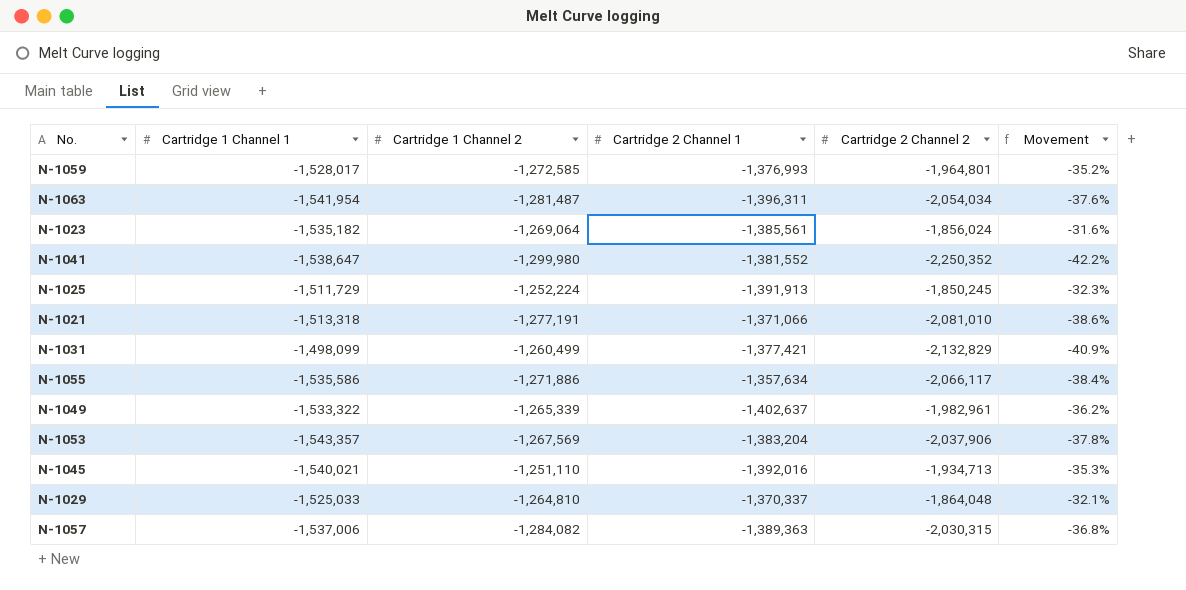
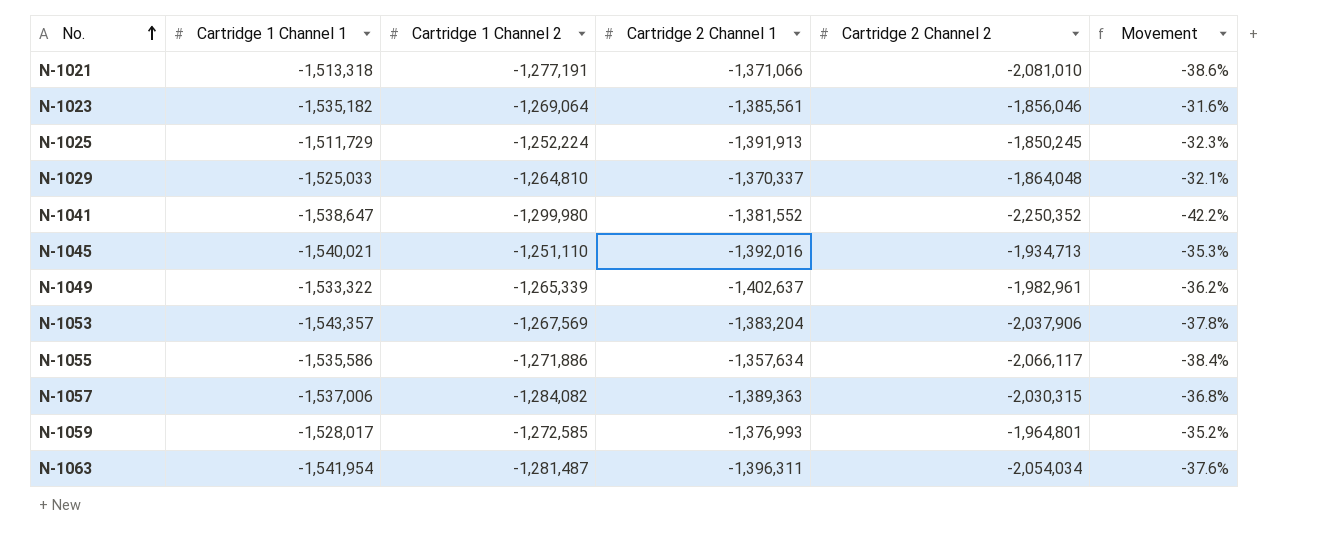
row order: none -> No. ascending
row N-1031: -1,498,099 | -1,260,499 | -1,377,421 | -2,132,829 | -40.9% -> none
N-1023 | Cartridge 2 Channel 2: -1,856,024 -> -1,856,046

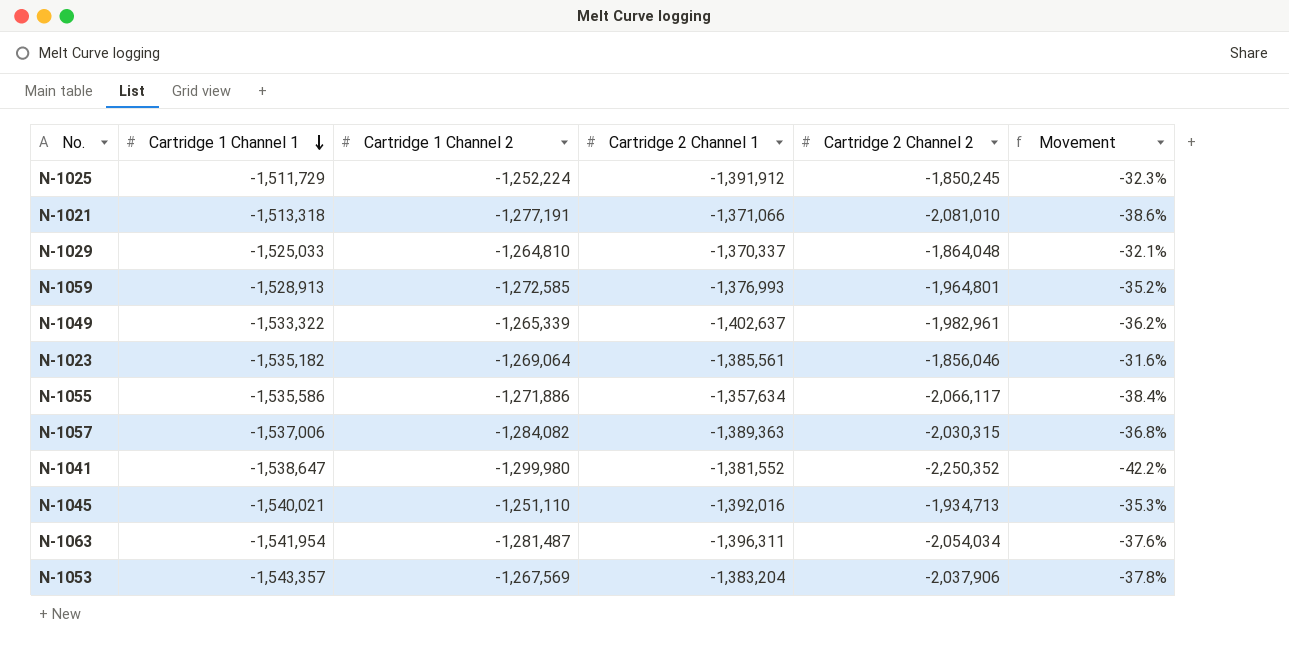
row order: No. ascending -> Cartridge 1 Channel 1 descending
N-1025 | Cartridge 2 Channel 1: -1,391,913 -> -1,391,912
N-1059 | Cartridge 1 Channel 1: -1,528,017 -> -1,528,913

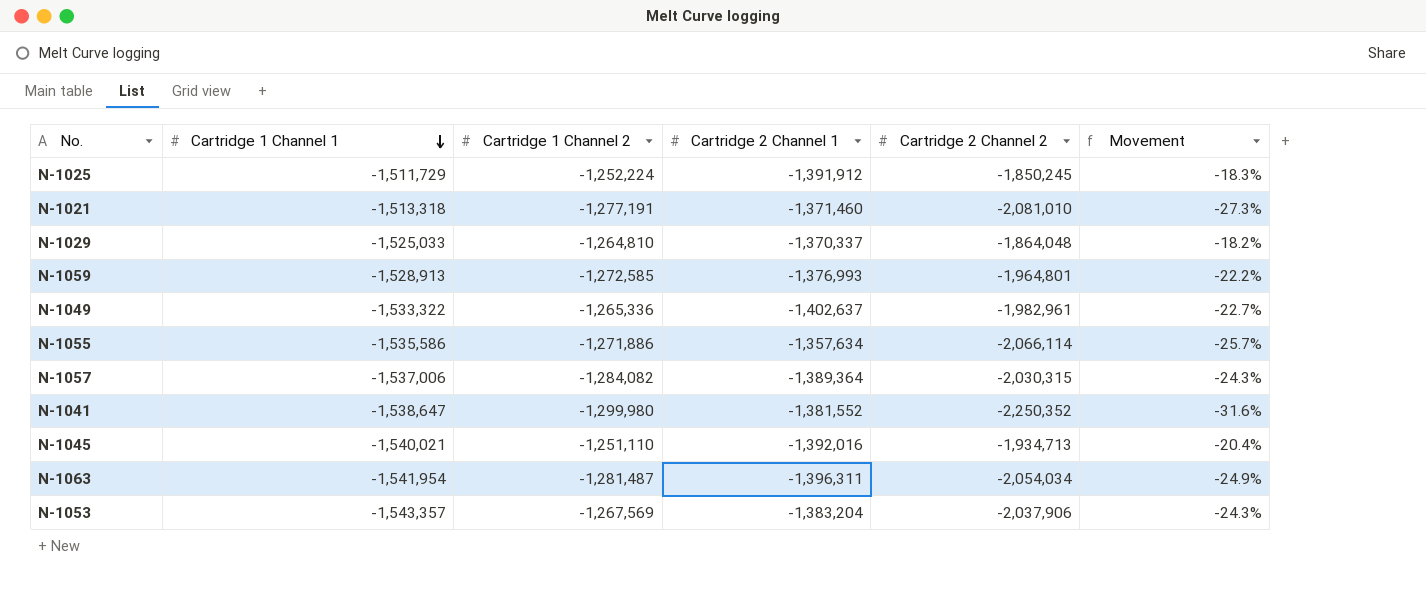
column Movement | formula: ([Cartridge 1 Channel 2] - [Cartridge 2 Channel 2]) / [Cartridge 2 Channel 2] -> ([Cartridge 1 Channel 1] - [Cartridge 2 Channel 2]) / [Cartridge 2 Channel 2]
row N-1023: -1,535,182 | -1,269,064 | -1,385,561 | -1,856,046 | -31.6% -> none
N-1021 | Cartridge 2 Channel 1: -1,371,066 -> -1,371,460
N-1049 | Cartridge 1 Channel 2: -1,265,339 -> -1,265,336
N-1055 | Cartridge 2 Channel 2: -2,066,117 -> -2,066,114
N-1057 | Cartridge 2 Channel 1: -1,389,363 -> -1,389,364

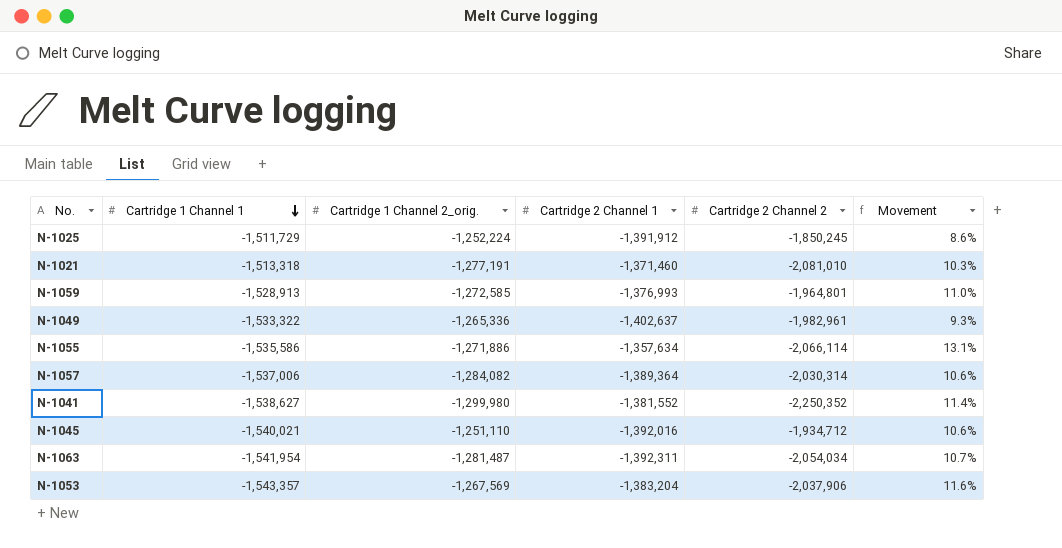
column name: Cartridge 1 Channel 2 -> Cartridge 1 Channel 2_orig.
column Movement | formula: ([Cartridge 1 Channel 1] - [Cartridge 2 Channel 2]) / [Cartridge 2 Channel 2] -> ([Cartridge 1 Channel 1] - [Cartridge 2 Channel 1]) / [Cartridge 2 Channel 1]
row N-1029: -1,525,033 | -1,264,810 | -1,370,337 | -1,864,048 | -18.2% -> none
N-1057 | Cartridge 2 Channel 2: -2,030,315 -> -2,030,314
N-1041 | Cartridge 1 Channel 1: -1,538,647 -> -1,538,627
N-1045 | Cartridge 2 Channel 2: -1,934,713 -> -1,934,712
N-1063 | Cartridge 2 Channel 1: -1,396,311 -> -1,392,311

